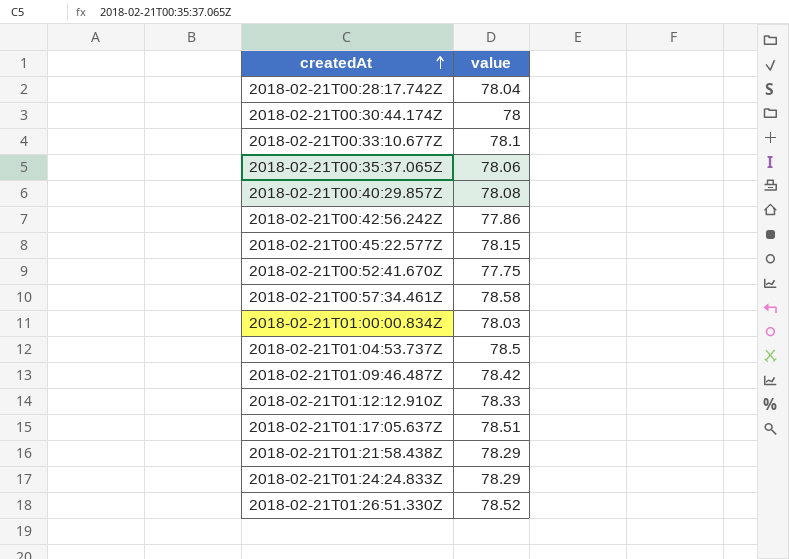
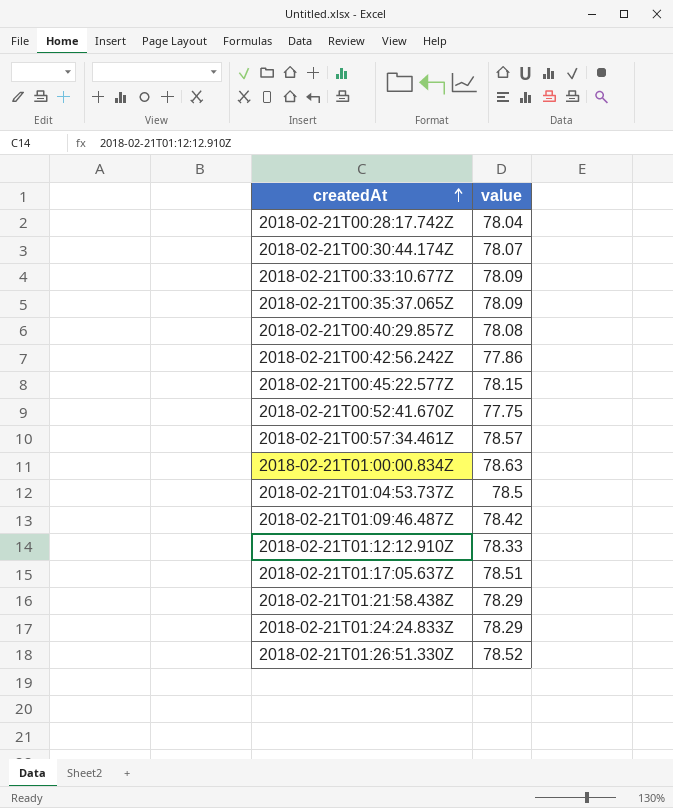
2018-02-21T00:30:44.174Z | value: 78 -> 78.07
2018-02-21T00:33:10.677Z | value: 78.1 -> 78.09
2018-02-21T00:35:37.065Z | value: 78.06 -> 78.09
2018-02-21T00:57:34.461Z | value: 78.58 -> 78.57
2018-02-21T01:00:00.834Z | value: 78.03 -> 78.63

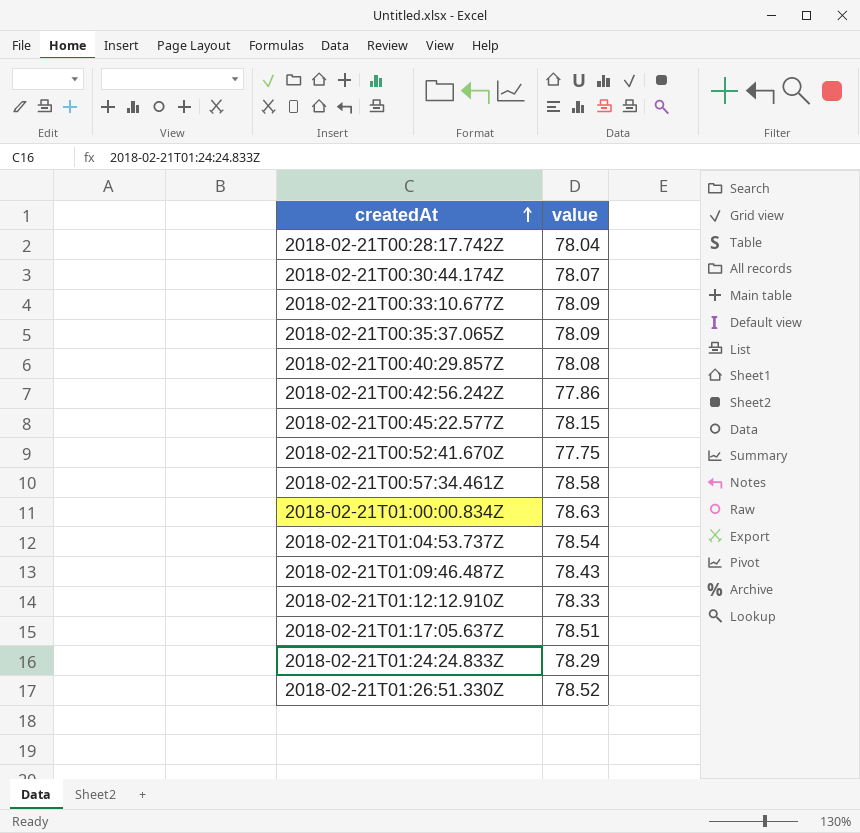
row 2018-02-21T01:21:58.438Z: 78.29 -> none
2018-02-21T00:57:34.461Z | value: 78.57 -> 78.58
2018-02-21T01:04:53.737Z | value: 78.5 -> 78.54
2018-02-21T01:09:46.487Z | value: 78.42 -> 78.43

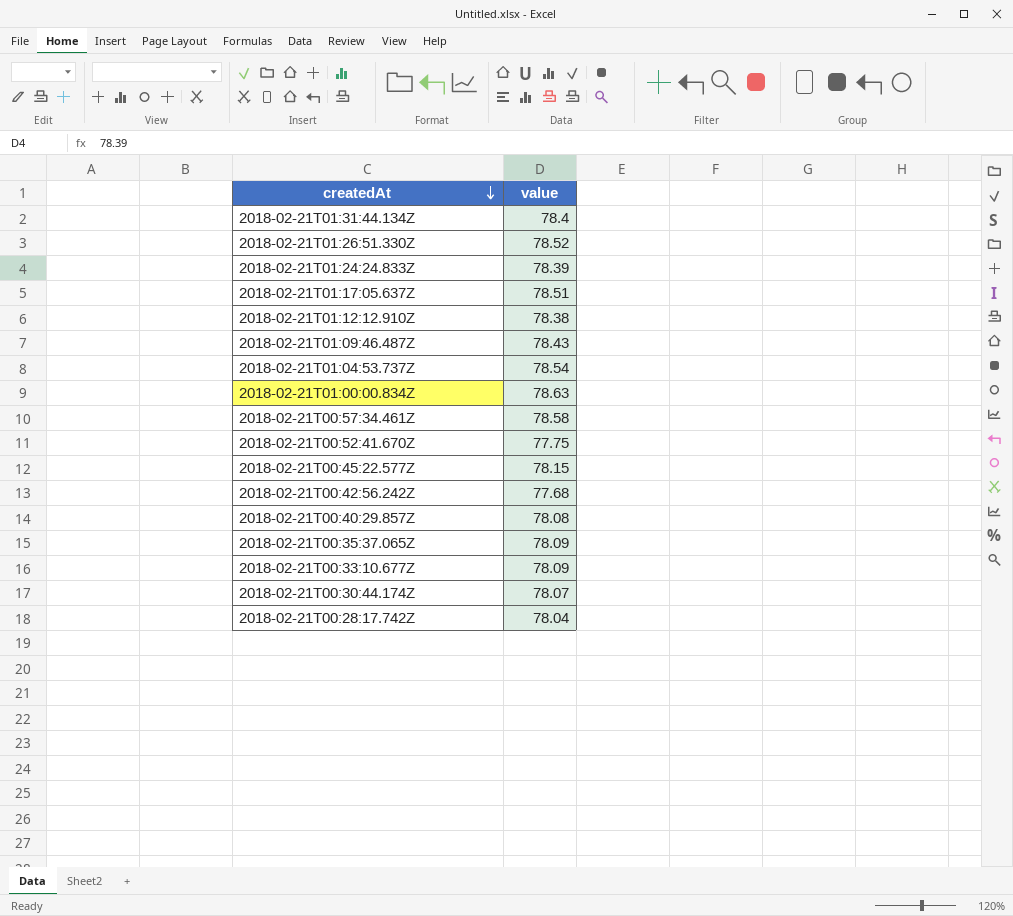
row order: createdAt ascending -> createdAt descending
row 2018-02-21T01:31:44.134Z: none -> 78.4
2018-02-21T01:24:24.833Z | value: 78.29 -> 78.39
2018-02-21T01:12:12.910Z | value: 78.33 -> 78.38
2018-02-21T00:42:56.242Z | value: 77.86 -> 77.68

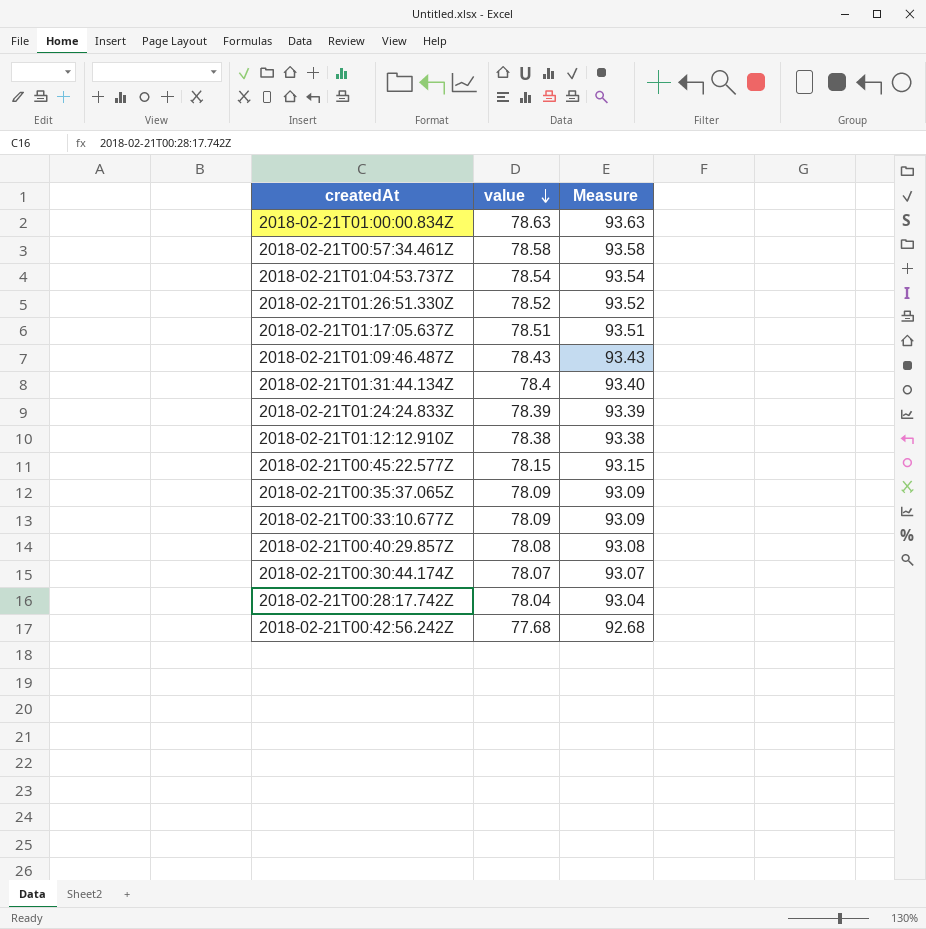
row order: createdAt descending -> value descending
column Measure | formula: none -> [value] + 15
row 2018-02-21T00:52:41.670Z: 77.75 -> none

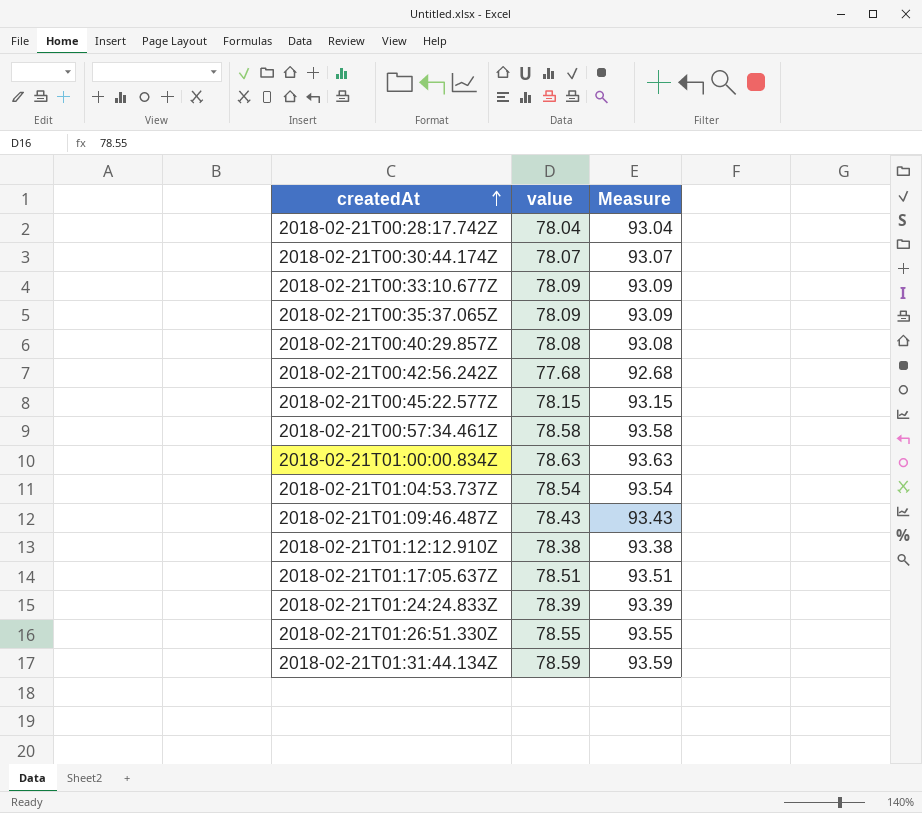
row order: value descending -> createdAt ascending
2018-02-21T01:26:51.330Z | value: 78.52 -> 78.55
2018-02-21T01:26:51.330Z | Measure: 93.52 -> 93.55
2018-02-21T01:31:44.134Z | value: 78.4 -> 78.59
2018-02-21T01:31:44.134Z | Measure: 93.40 -> 93.59

